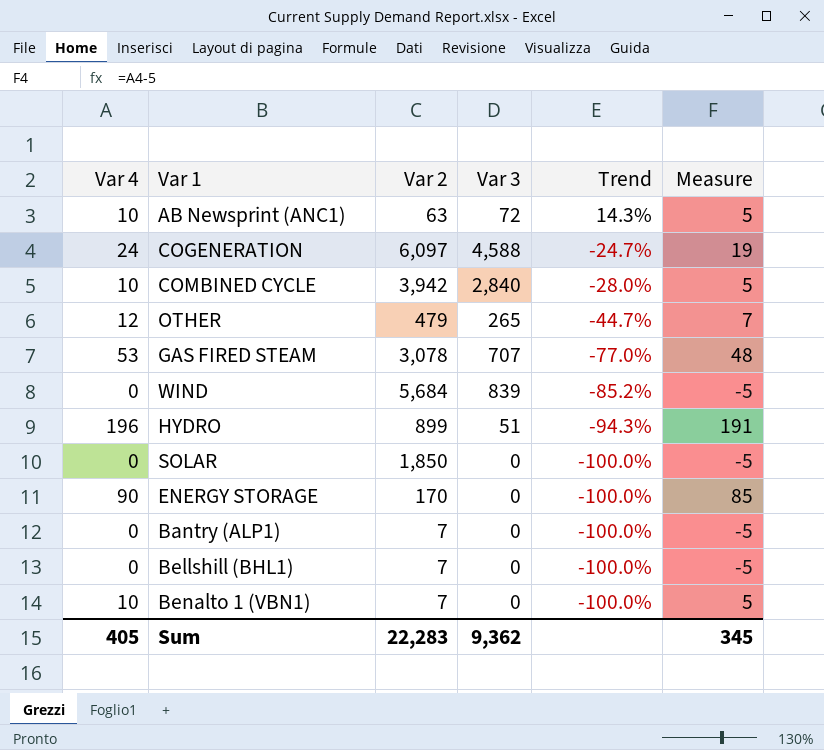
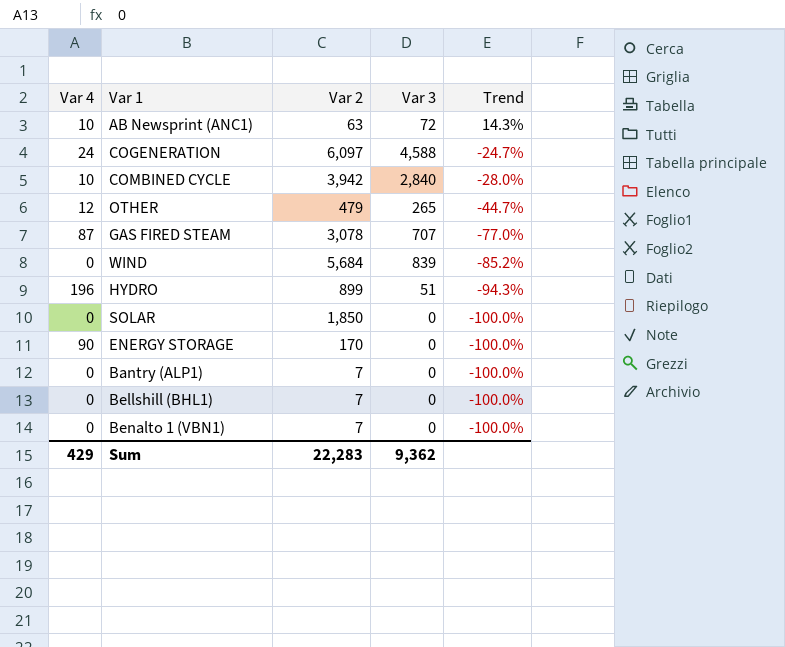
column Measure | formula: [Var 4] - 5 -> none
GAS FIRED STEAM | Var 4: 53 -> 87
Benalto 1 (VBN1) | Var 4: 10 -> 0
Sum | Var 4: 405 -> 429

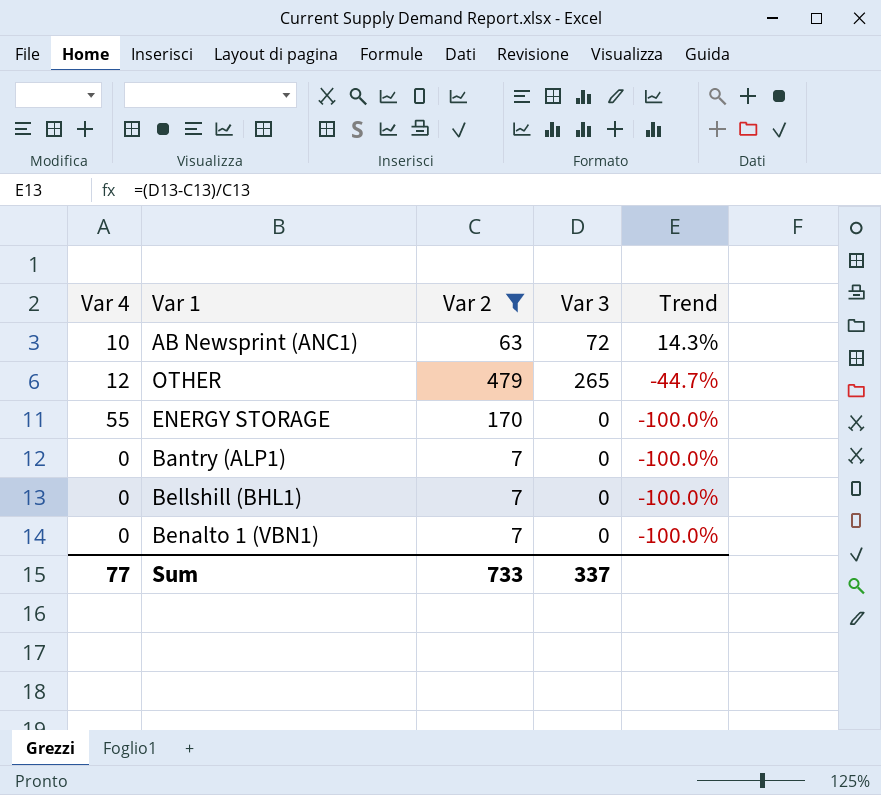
filter: none -> Var 2 <= 479
ENERGY STORAGE | Var 4: 90 -> 55
Sum | Var 4: 429 -> 77
Sum | Var 2: 22,283 -> 733
Sum | Var 3: 9,362 -> 337

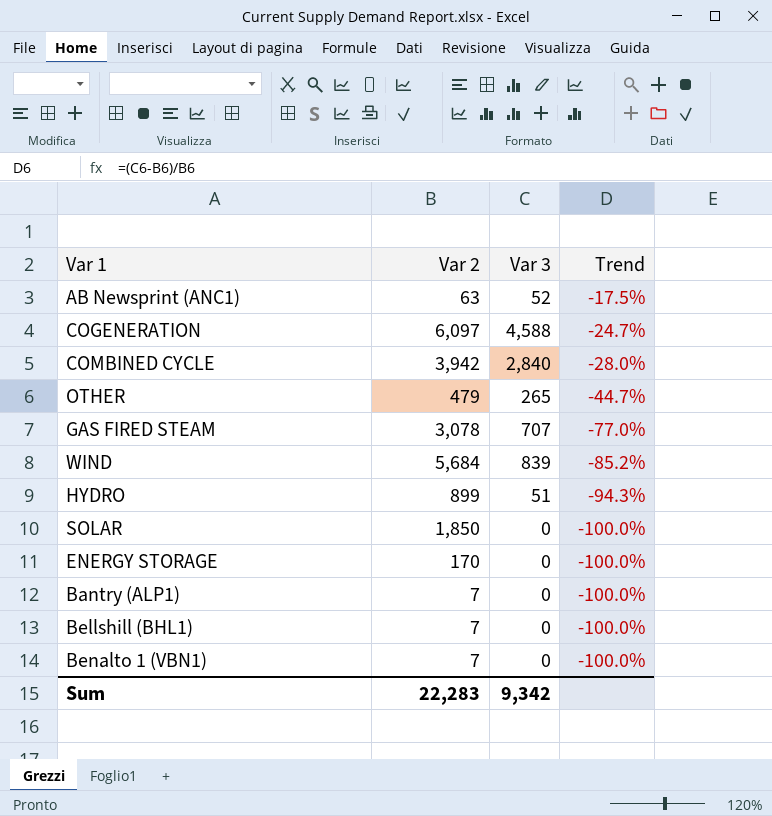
filter: Var 2 <= 479 -> none
column Var 4 | position: 1 -> none
AB Newsprint (ANC1) | Var 3: 72 -> 52
AB Newsprint (ANC1) | Trend: 14.3% -> -17.5%
Sum | Var 2: 733 -> 22,283
Sum | Var 3: 337 -> 9,342

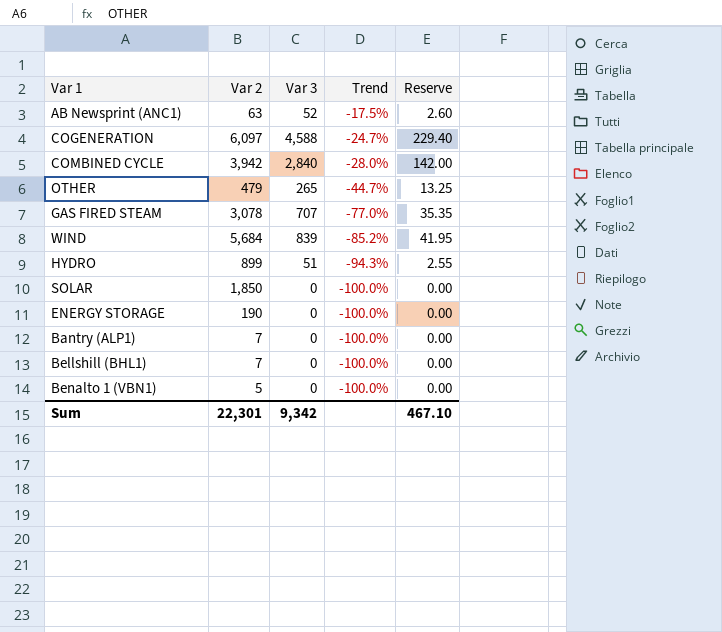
column Reserve | formula: none -> [Var 3] * 0.05
ENERGY STORAGE | Var 2: 170 -> 190
Benalto 1 (VBN1) | Var 2: 7 -> 5
Sum | Var 2: 22,283 -> 22,301

